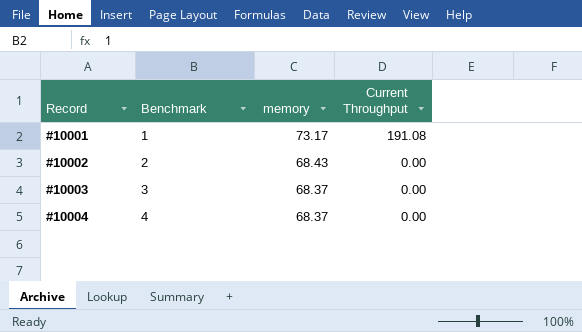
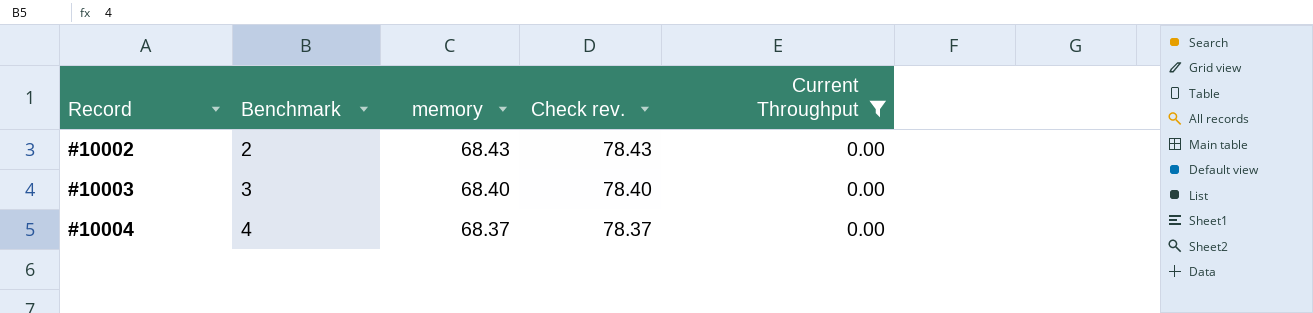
filter: none -> Current Throughput = 0.00
column Check rev. | formula: none -> [memory] + 10
#10003 | memory: 68.37 -> 68.40

